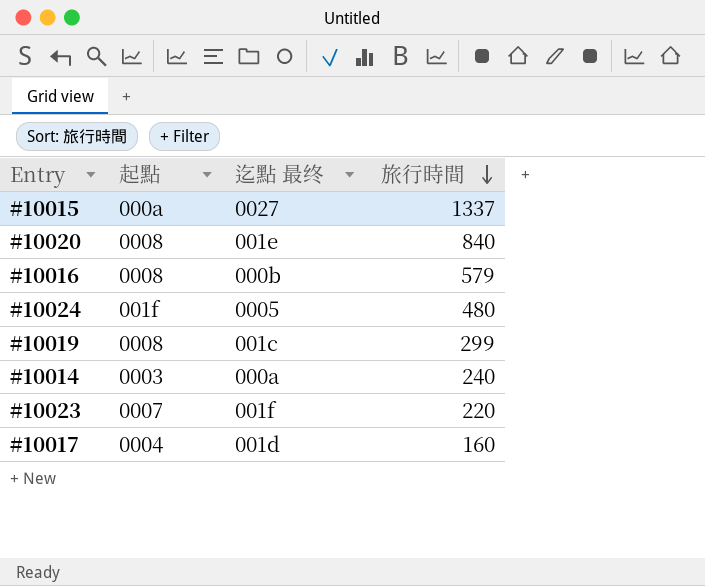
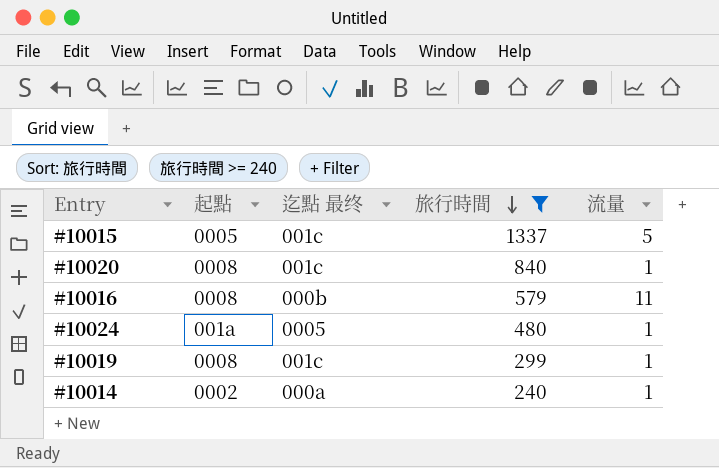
filter: none -> 旅行時間 >= 240
column 流量 | position: none -> 5
#10015 | 起點: 000a -> 0005
#10015 | 迄點 最终: 0027 -> 001c
#10020 | 迄點 最终: 001e -> 001c
#10024 | 起點: 001f -> 001a
#10014 | 起點: 0003 -> 0002

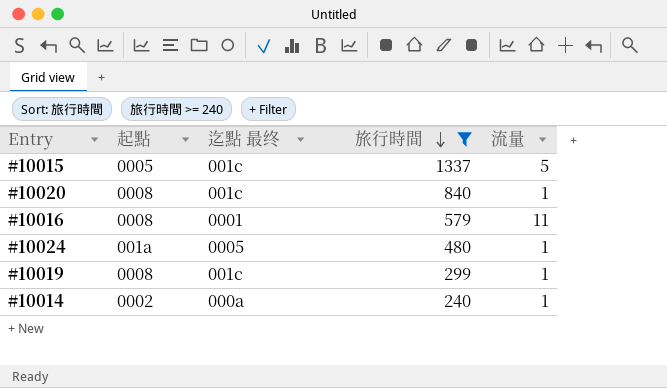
#10016 | 迄點 最终: 000b -> 0001

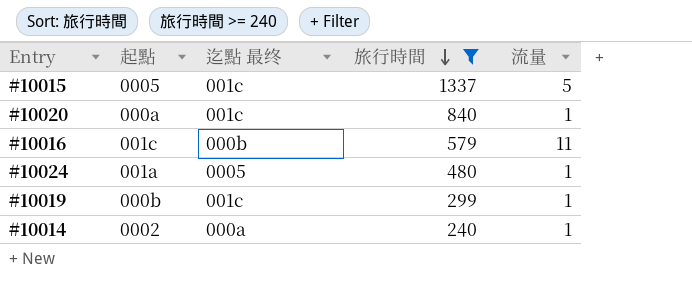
#10020 | 起點: 0008 -> 000a
#10016 | 起點: 0008 -> 001c
#10016 | 迄點 最终: 0001 -> 000b
#10019 | 起點: 0008 -> 000b

